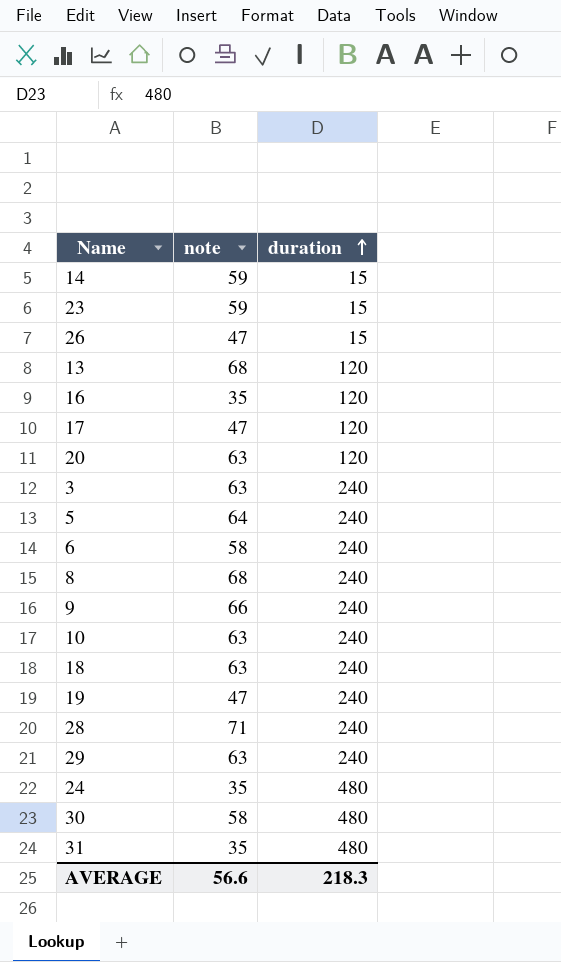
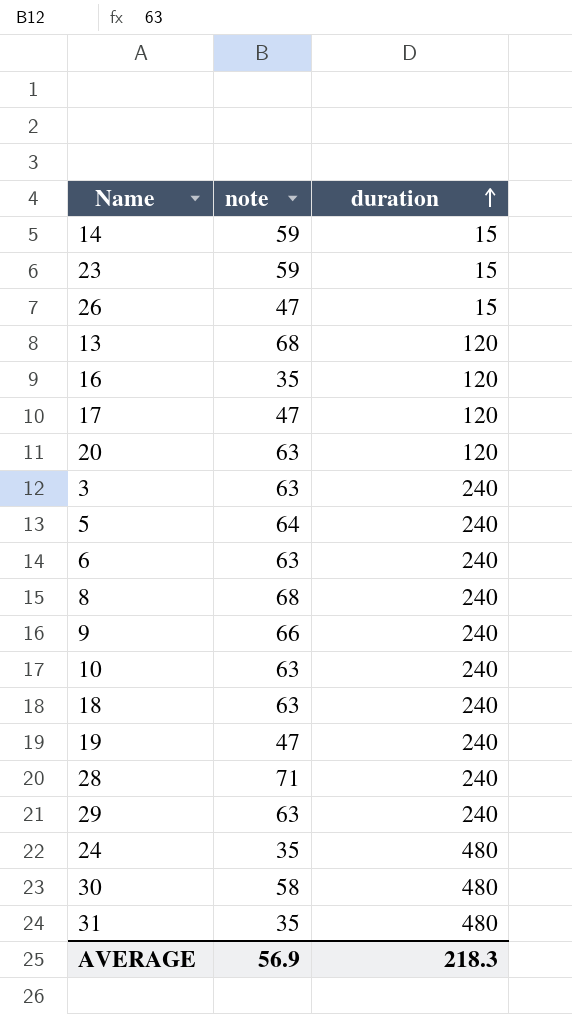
6 | note: 58 -> 63
AVERAGE | note: 56.6 -> 56.9

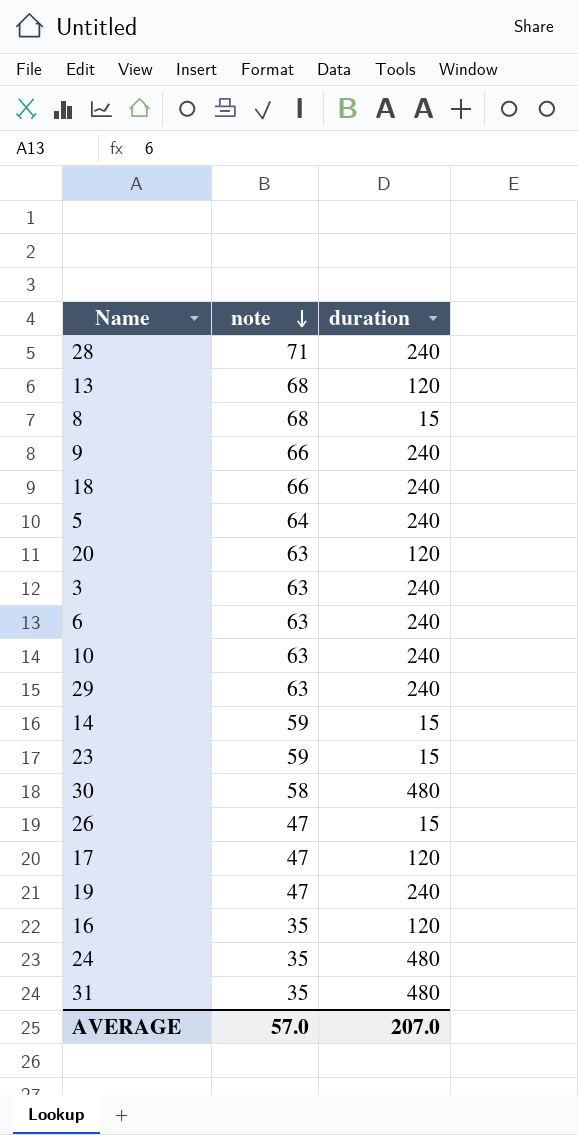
row order: duration ascending -> note descending
8 | duration: 240 -> 15
18 | note: 63 -> 66
AVERAGE | note: 56.9 -> 57.0
AVERAGE | duration: 218.3 -> 207.0

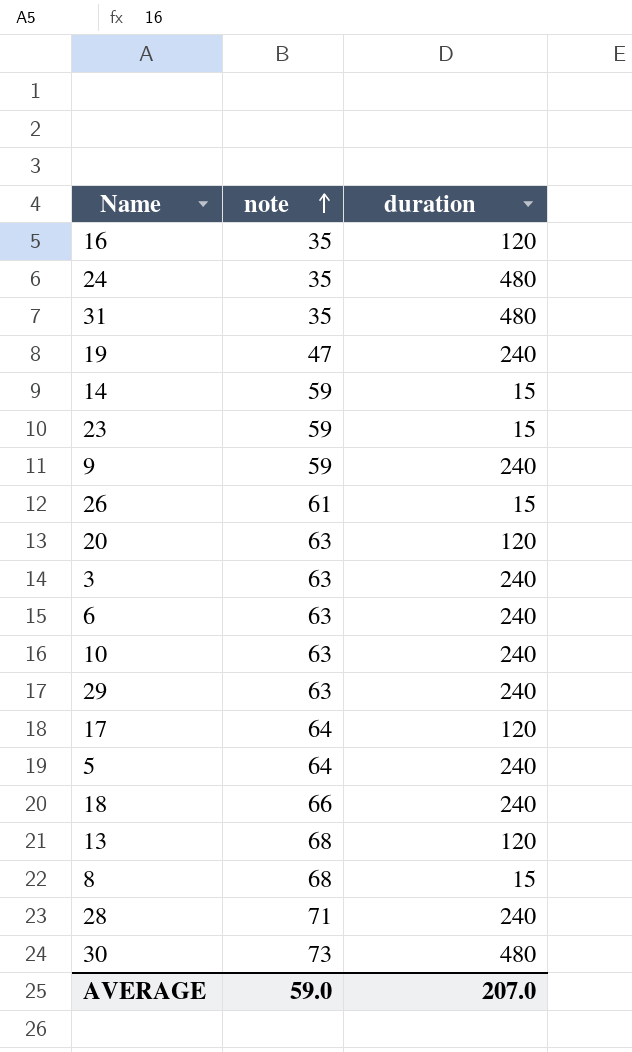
row order: note descending -> note ascending
9 | note: 66 -> 59
26 | note: 47 -> 61
17 | note: 47 -> 64
30 | note: 58 -> 73
AVERAGE | note: 57.0 -> 59.0

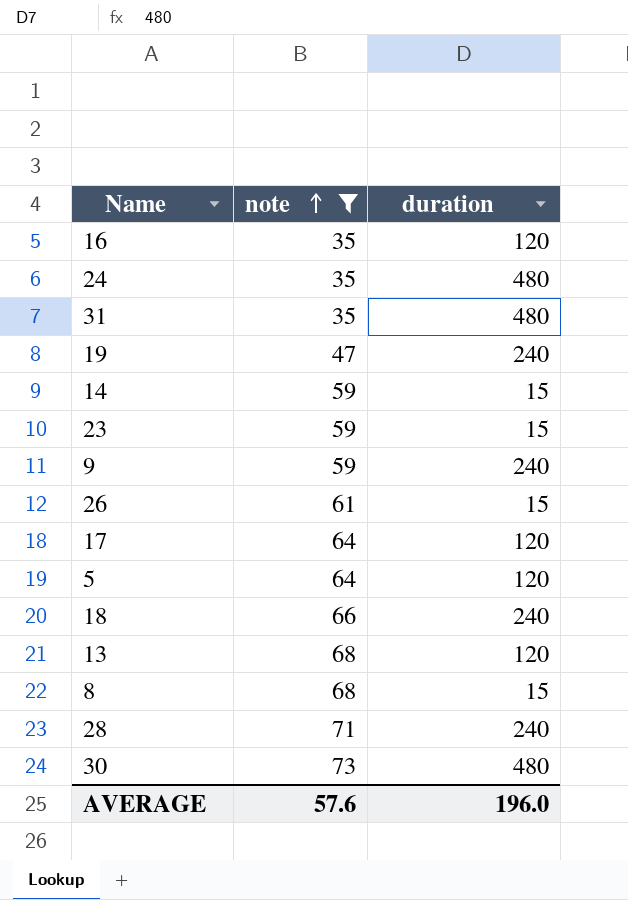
filter: none -> note != 63
5 | duration: 240 -> 120
AVERAGE | note: 59.0 -> 57.6
AVERAGE | duration: 207.0 -> 196.0

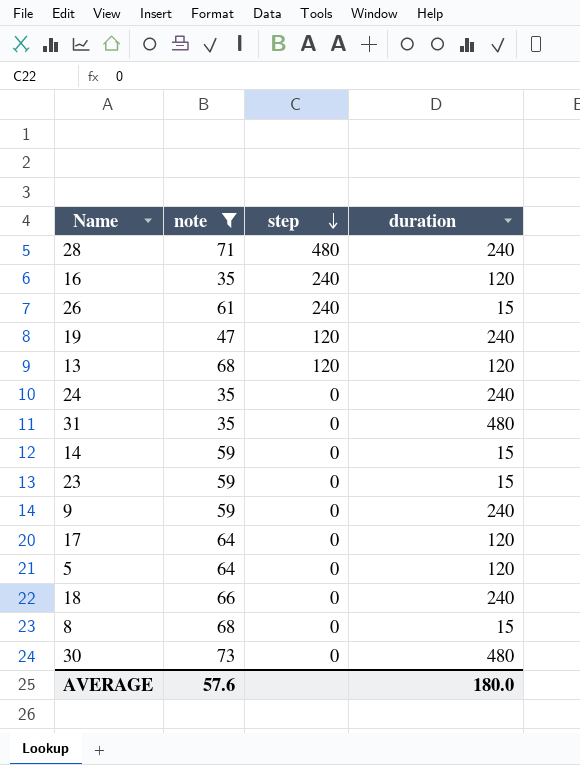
row order: note ascending -> step descending
column step | position: none -> 3
24 | duration: 480 -> 240
AVERAGE | duration: 196.0 -> 180.0

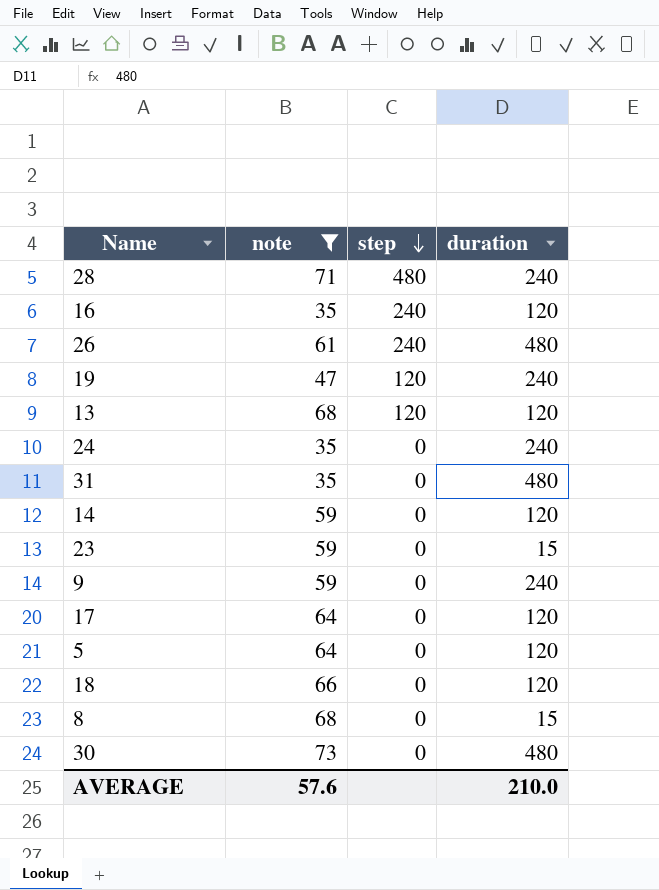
26 | duration: 15 -> 480
14 | duration: 15 -> 120
18 | duration: 240 -> 120
AVERAGE | duration: 180.0 -> 210.0

